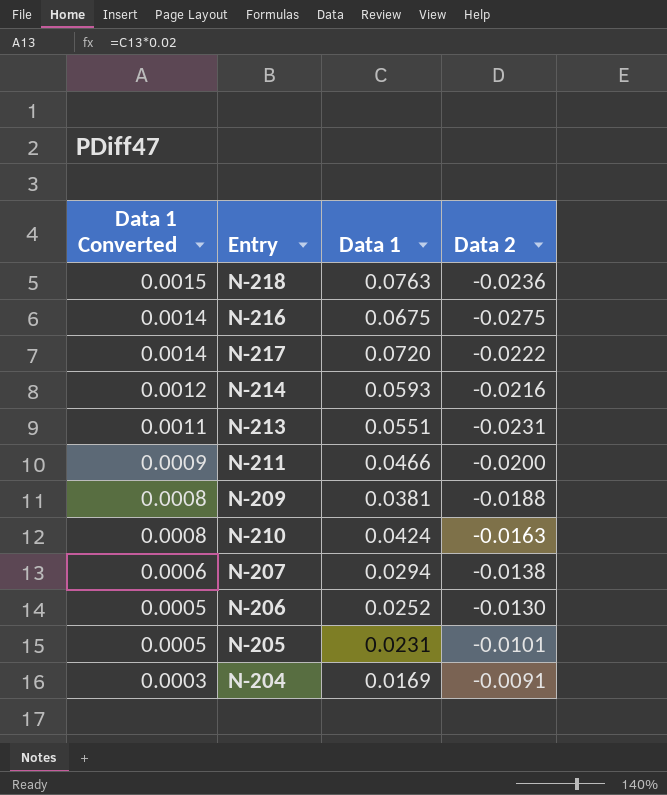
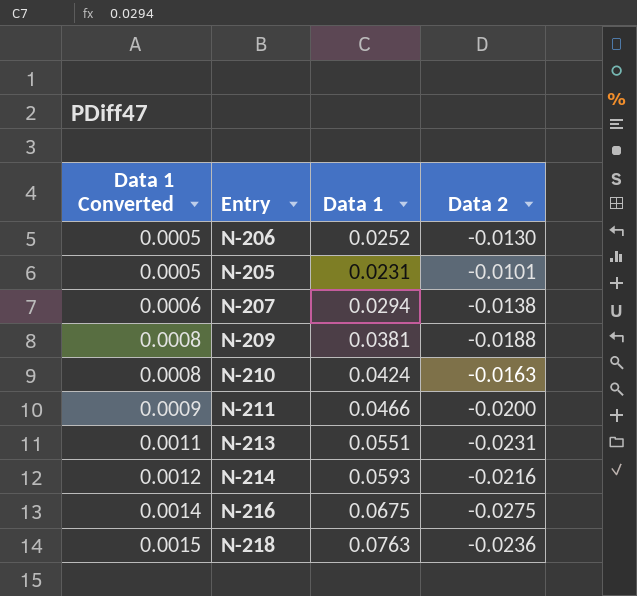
row order: Data 1 Converted descending -> Data 1 Converted ascending
row N-217: 0.0014 | 0.0720 | -0.0222 -> none
row N-204: 0.0003 | 0.0169 | -0.0091 -> none

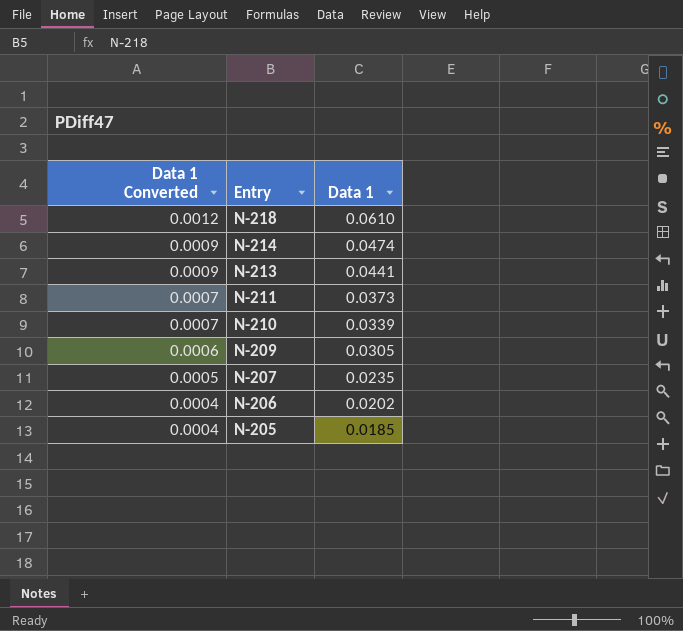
row order: Data 1 Converted ascending -> Data 1 Converted descending
column Data 2 | position: 4 -> none
row N-216: 0.0014 | 0.0675 | -0.0275 -> none
N-218 | Data 1 Converted: 0.0015 -> 0.0012
N-218 | Data 1: 0.0763 -> 0.0610
N-214 | Data 1 Converted: 0.0012 -> 0.0009
N-214 | Data 1: 0.0593 -> 0.0474
N-213 | Data 1 Converted: 0.0011 -> 0.0009
N-213 | Data 1: 0.0551 -> 0.0441
N-211 | Data 1 Converted: 0.0009 -> 0.0007
N-211 | Data 1: 0.0466 -> 0.0373
N-210 | Data 1 Converted: 0.0008 -> 0.0007
N-210 | Data 1: 0.0424 -> 0.0339
N-209 | Data 1 Converted: 0.0008 -> 0.0006
N-209 | Data 1: 0.0381 -> 0.0305
N-207 | Data 1 Converted: 0.0006 -> 0.0005
N-207 | Data 1: 0.0294 -> 0.0235
N-206 | Data 1 Converted: 0.0005 -> 0.0004
N-206 | Data 1: 0.0252 -> 0.0202
N-205 | Data 1 Converted: 0.0005 -> 0.0004
N-205 | Data 1: 0.0231 -> 0.0185

